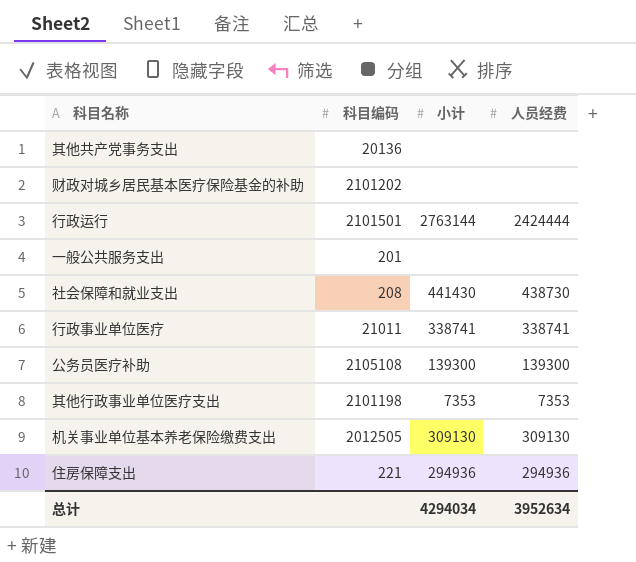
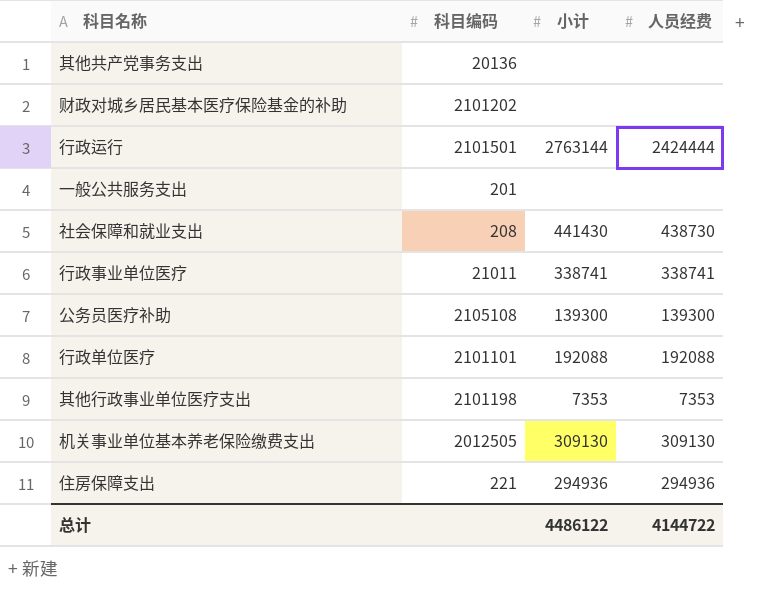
row 行政单位医疗: none -> 2101101 | 192088 | 192088
总计 | 小计: 4294034 -> 4486122
总计 | 人员经费: 3952634 -> 4144722

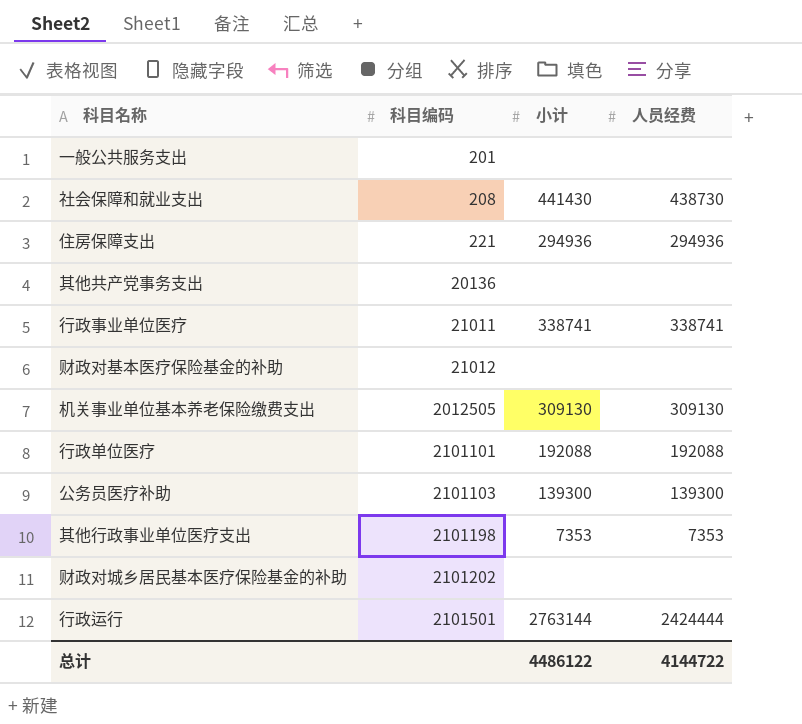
row order: none -> 科目编码 ascending
row 财政对基本医疗保险基金的补助: none -> 21012 | none | none
公务员医疗补助 | 科目编码: 2105108 -> 2101103

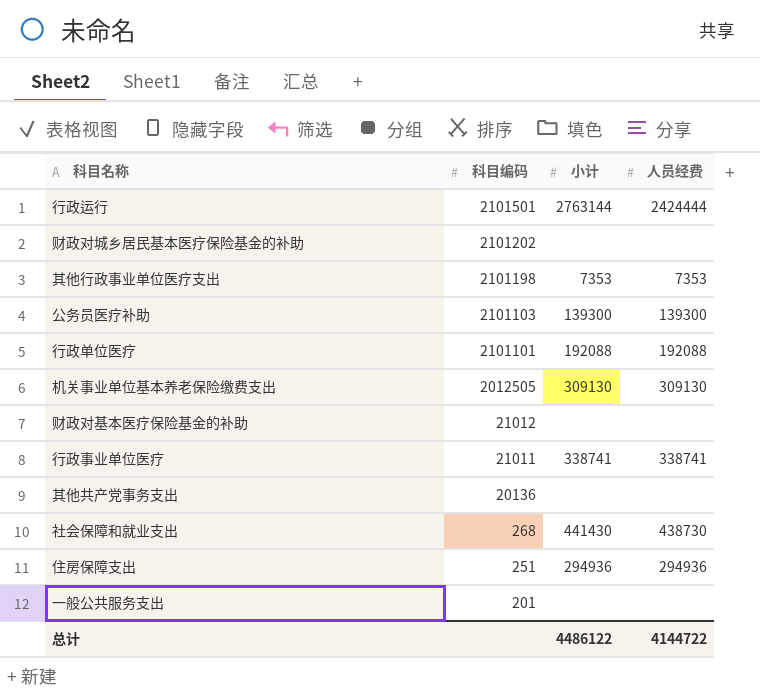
row order: 科目编码 ascending -> 科目编码 descending
社会保障和就业支出 | 科目编码: 208 -> 268
住房保障支出 | 科目编码: 221 -> 251

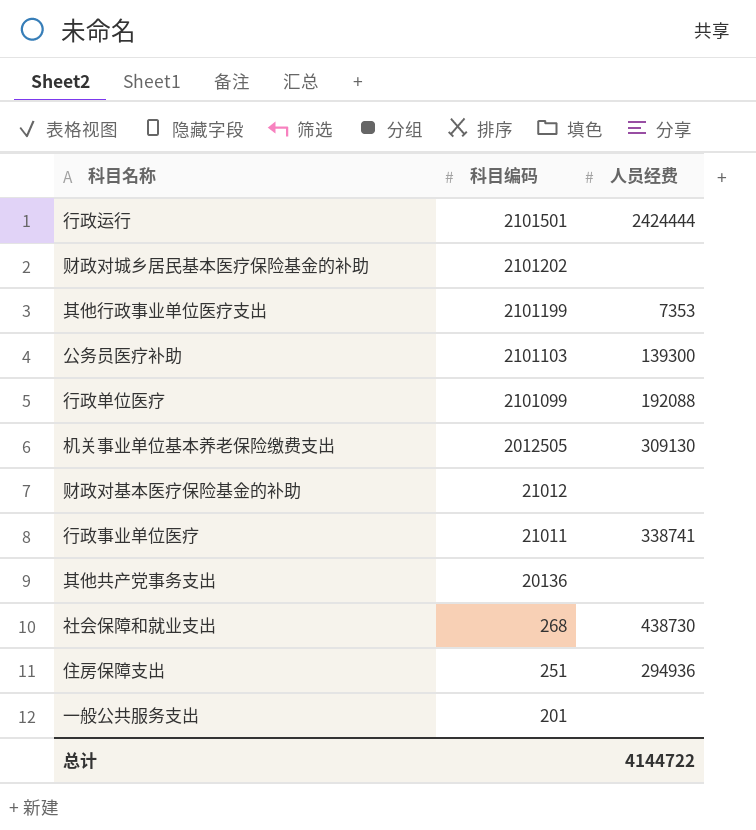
column 小计 | position: 3 -> none
其他行政事业单位医疗支出 | 科目编码: 2101198 -> 2101199
行政单位医疗 | 科目编码: 2101101 -> 2101099

